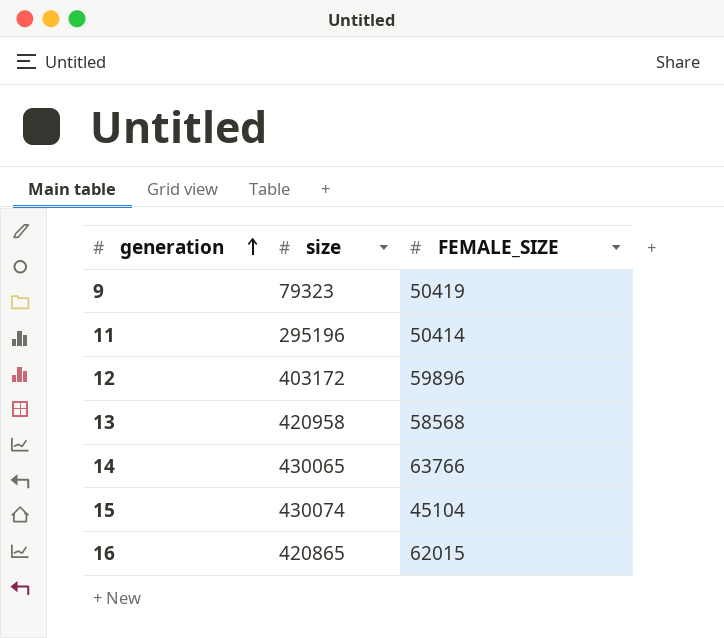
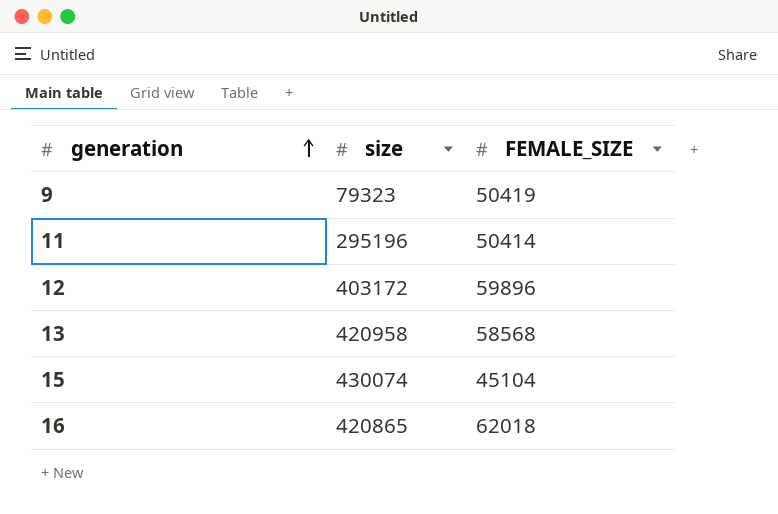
row 14: 430065 | 63766 -> none
16 | FEMALE_SIZE: 62015 -> 62018

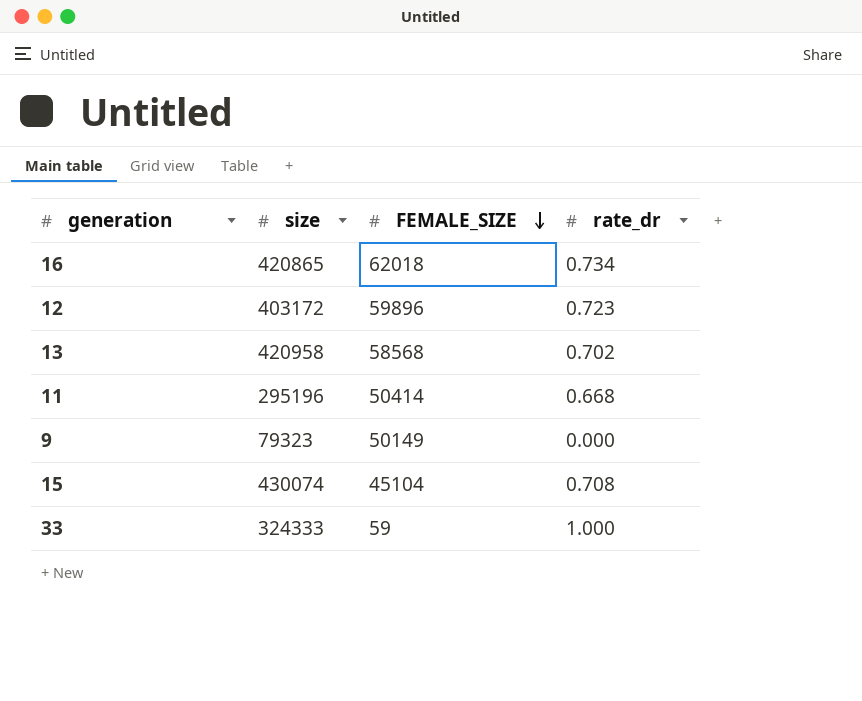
row order: generation ascending -> FEMALE_SIZE descending
column rate_dr | position: none -> 4
9 | FEMALE_SIZE: 50419 -> 50149
row 33: none -> 324333 | 59 | 1.000

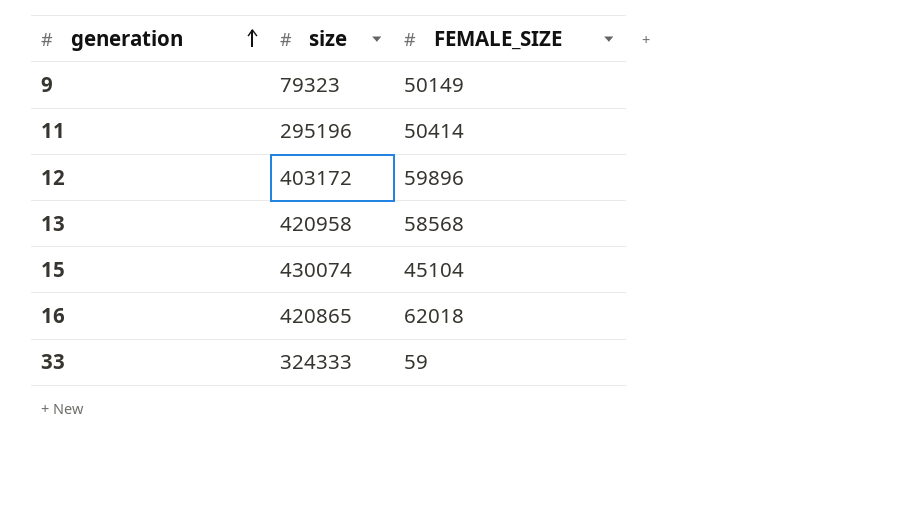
row order: FEMALE_SIZE descending -> generation ascending
column rate_dr | position: 4 -> none

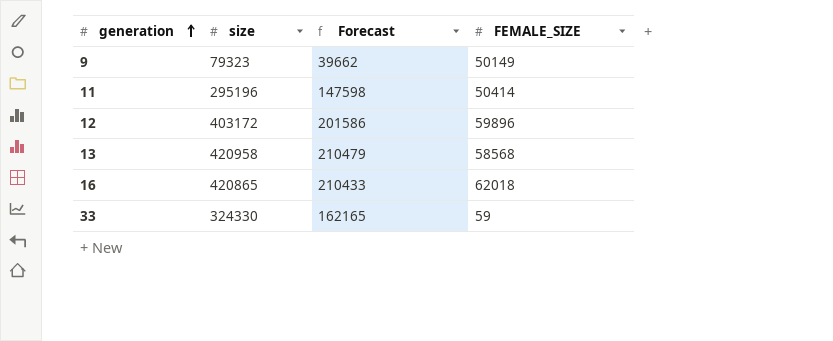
column Forecast | formula: none -> [size] * 0.5
row 15: 430074 | 45104 -> none
33 | size: 324333 -> 324330

